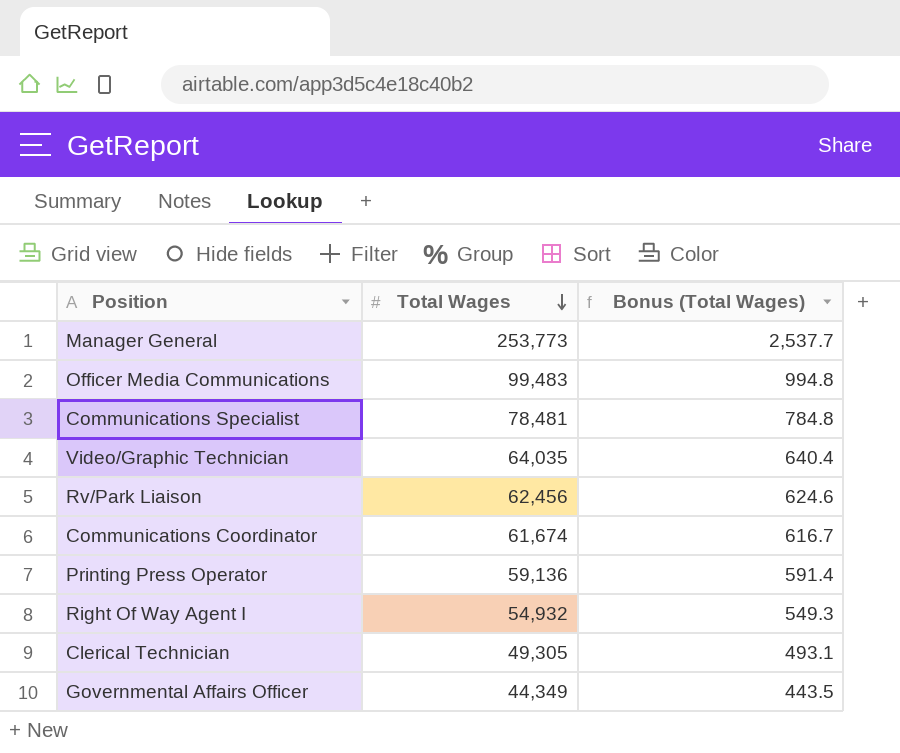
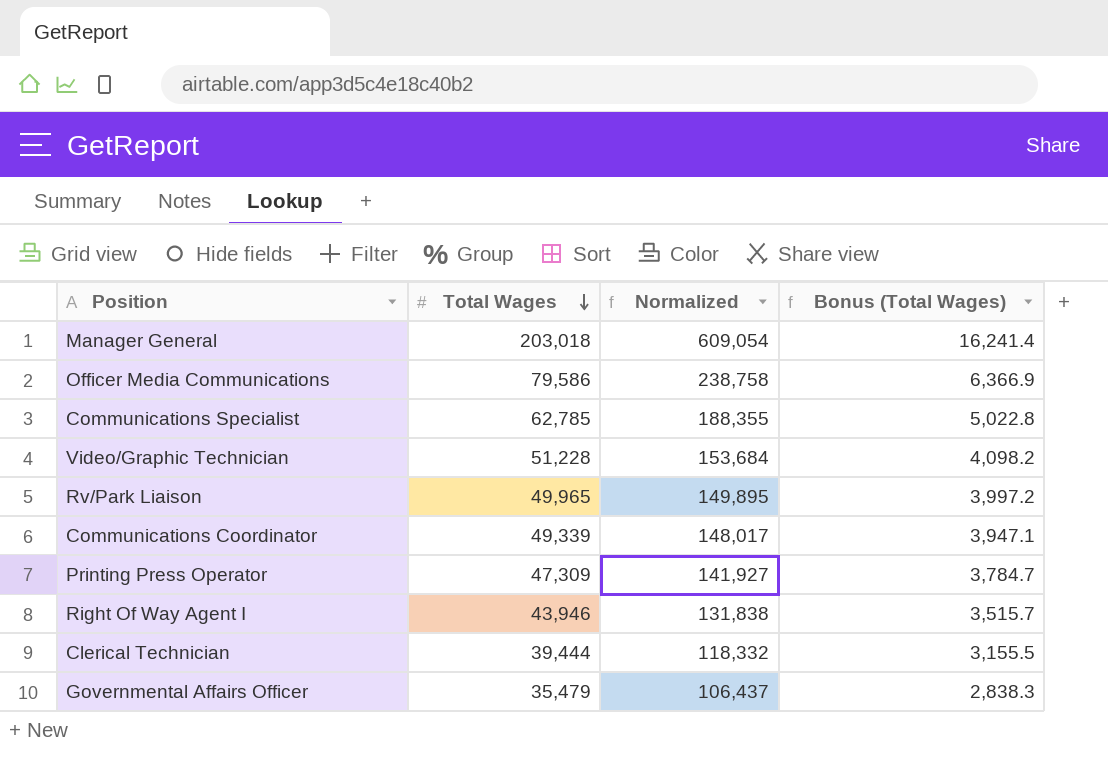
column Normalized | formula: none -> [Total Wages] * 3
column Bonus (Total Wages) | formula: [Total Wages] * 0.01 -> [Total Wages] * 0.08
Manager General | Total Wages: 253,773 -> 203,018
Officer Media Communications | Total Wages: 99,483 -> 79,586
Communications Specialist | Total Wages: 78,481 -> 62,785
Video/Graphic Technician | Total Wages: 64,035 -> 51,228
Rv/Park Liaison | Total Wages: 62,456 -> 49,965
Communications Coordinator | Total Wages: 61,674 -> 49,339
Printing Press Operator | Total Wages: 59,136 -> 47,309
Right Of Way Agent I | Total Wages: 54,932 -> 43,946
Clerical Technician | Total Wages: 49,305 -> 39,444
Governmental Affairs Officer | Total Wages: 44,349 -> 35,479

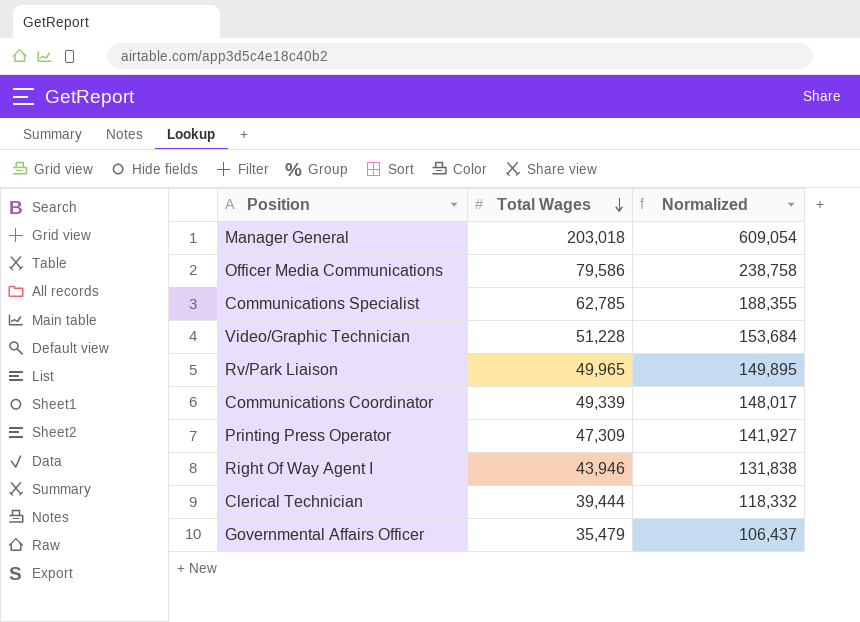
column Bonus (Total Wages) | formula: [Total Wages] * 0.08 -> none

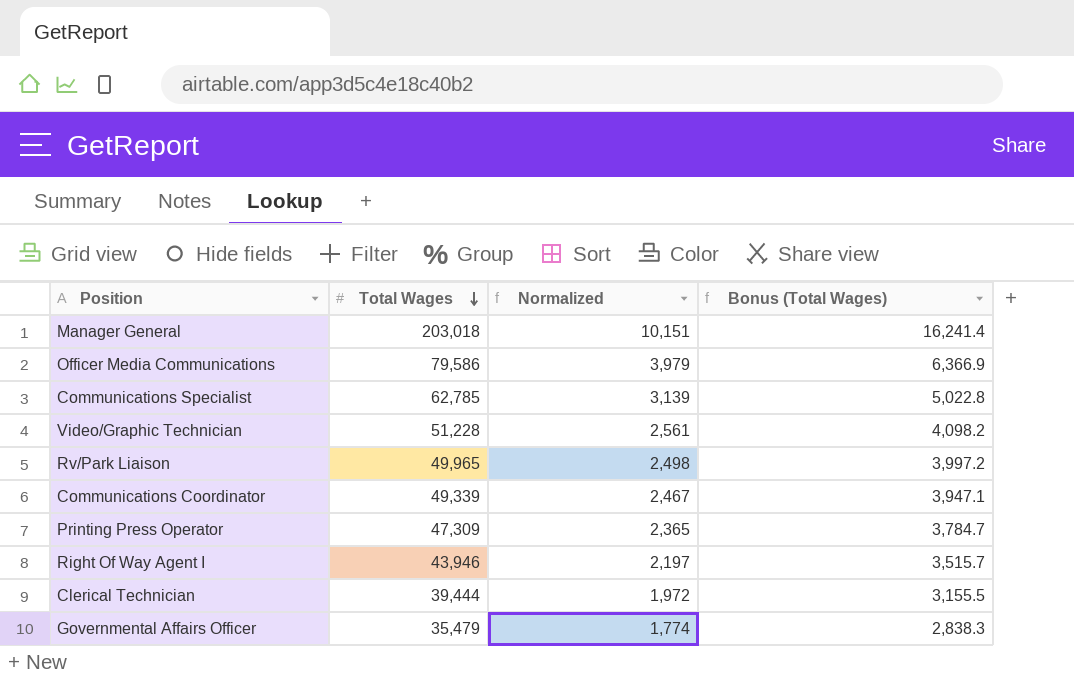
column Normalized | formula: [Total Wages] * 3 -> [Total Wages] * 0.05
column Bonus (Total Wages) | formula: none -> [Total Wages] * 0.08

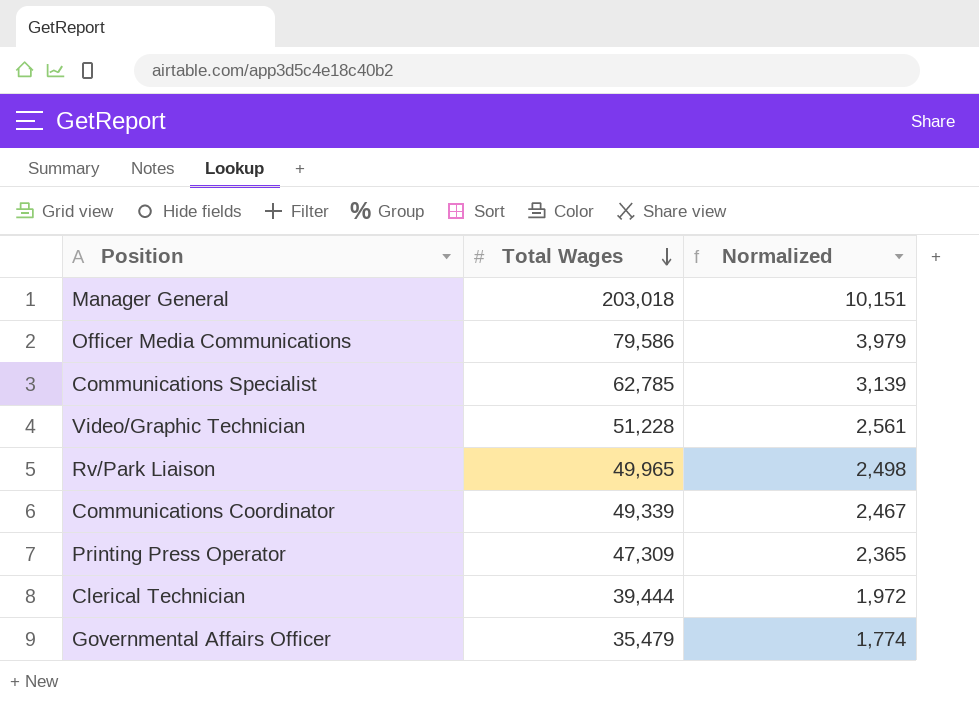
column Bonus (Total Wages) | formula: [Total Wages] * 0.08 -> none
row Right Of Way Agent I: 43,946 | 2,197 | 3,515.7 -> none

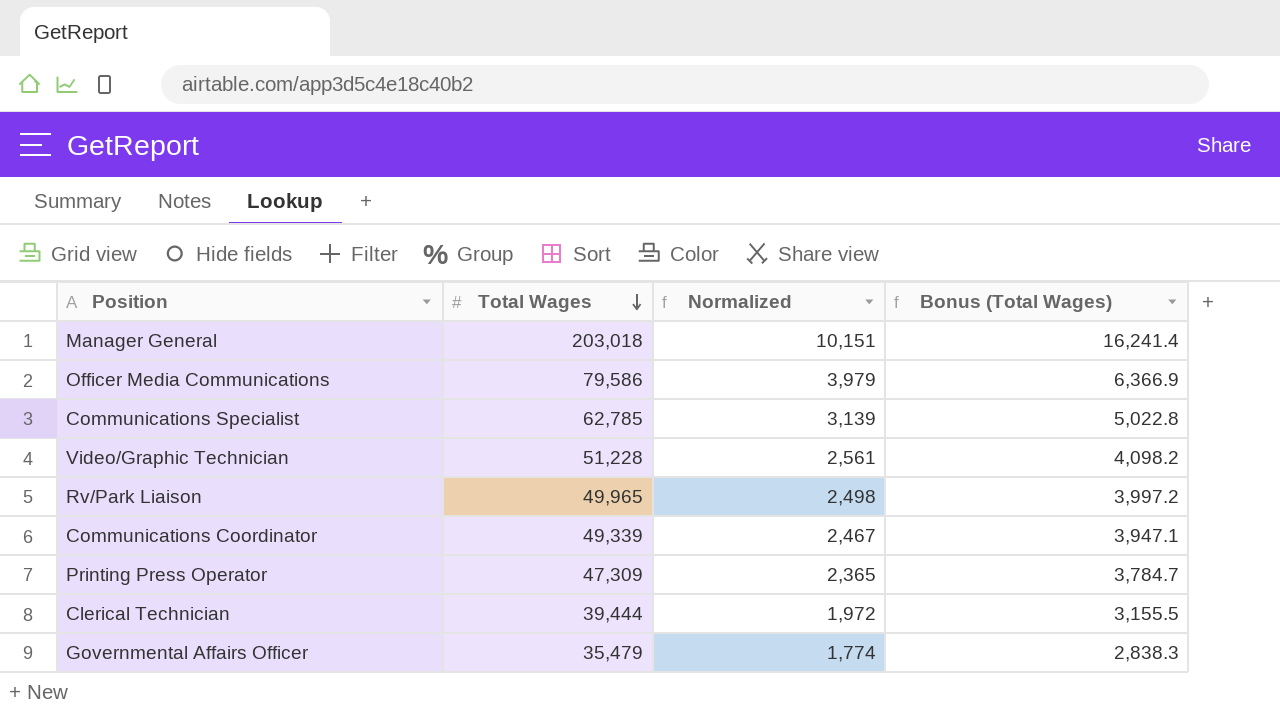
column Bonus (Total Wages) | formula: none -> [Total Wages] * 0.08

